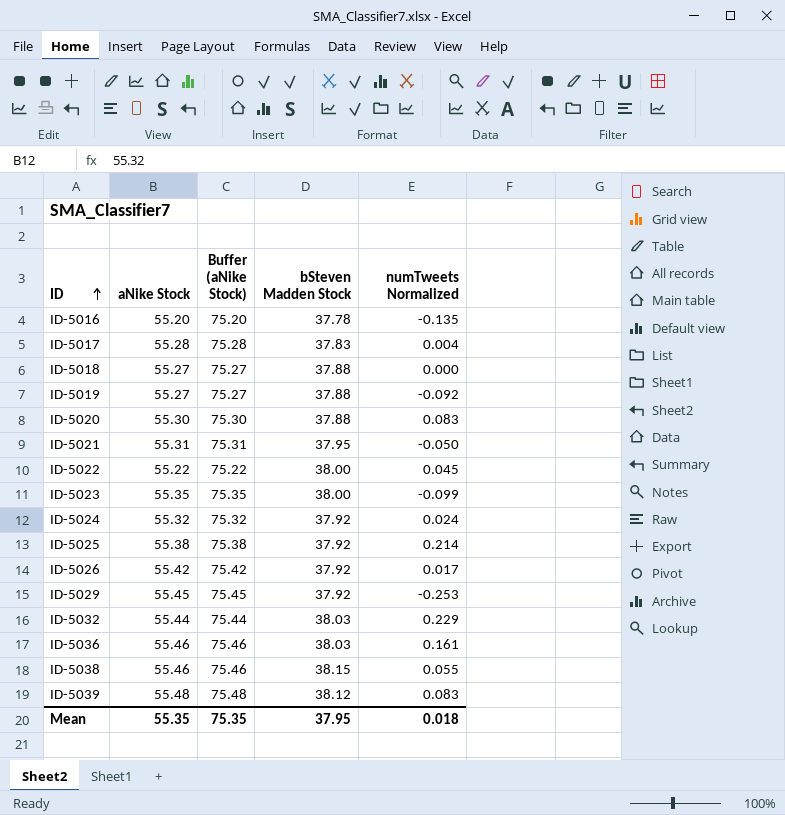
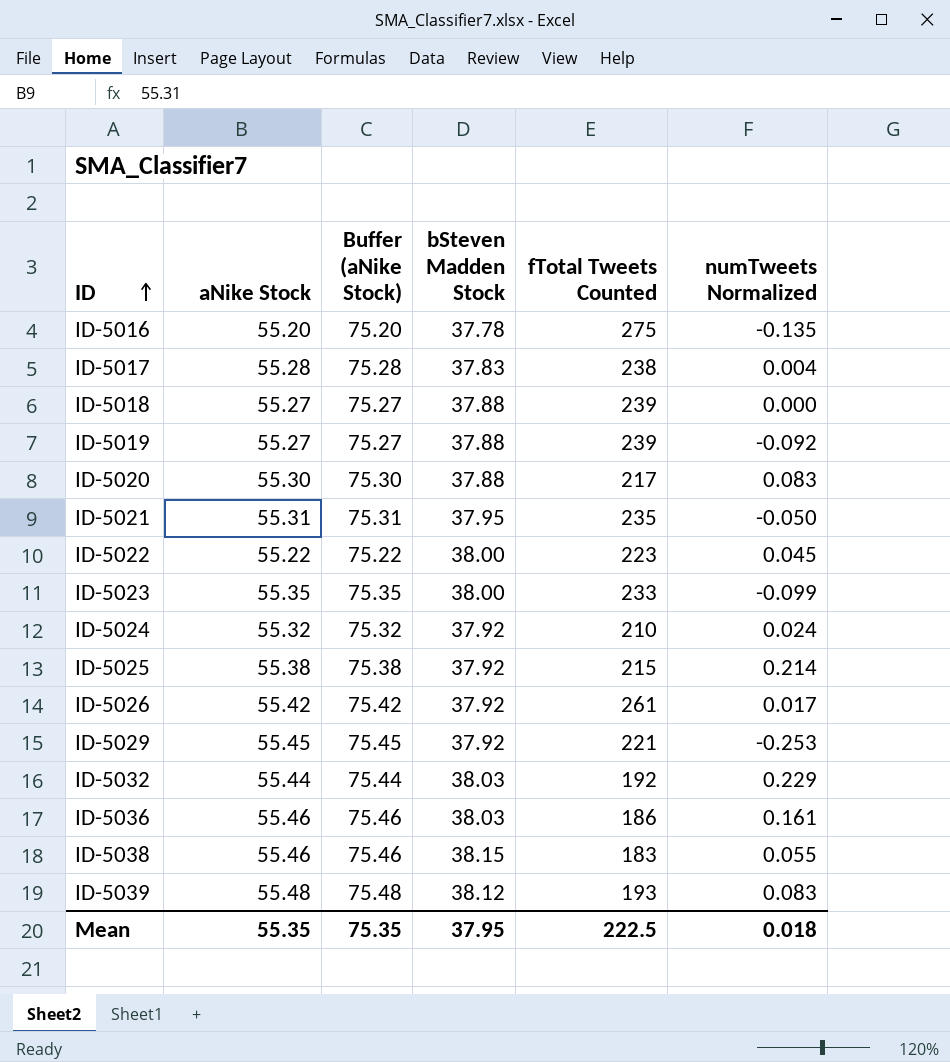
column fTotal Tweets Counted | position: none -> 5

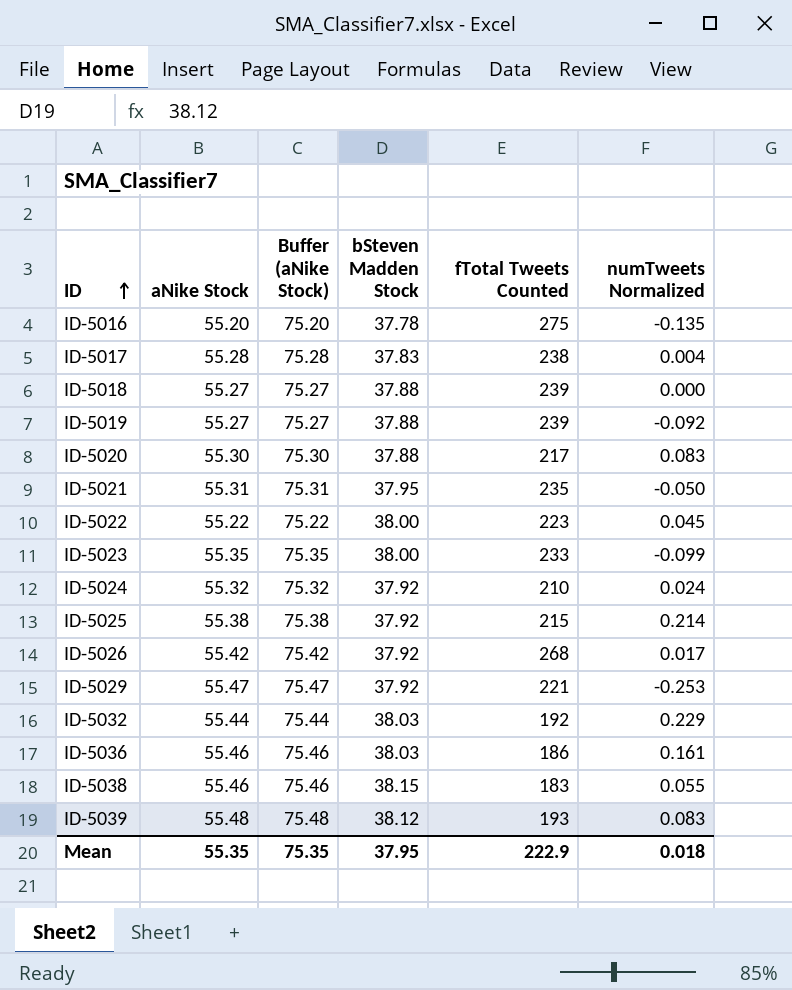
ID-5026 | fTotal Tweets Counted: 261 -> 268
ID-5029 | aNike Stock: 55.45 -> 55.47
ID-5029 | Buffer (aNike Stock): 75.45 -> 75.47
Mean | fTotal Tweets Counted: 222.5 -> 222.9

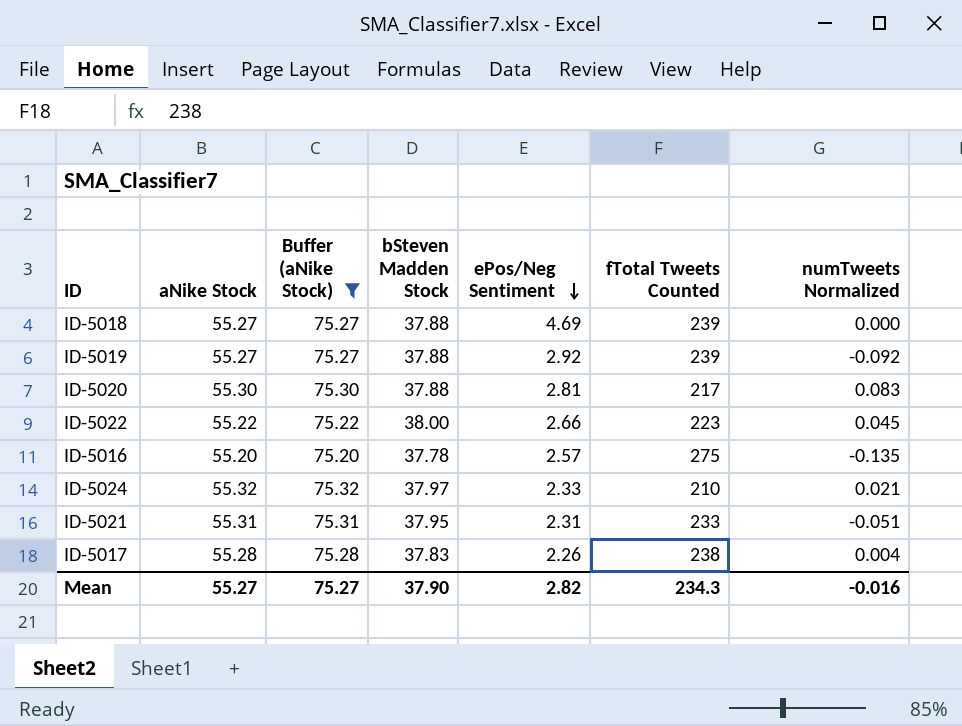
filter: none -> Buffer (aNike Stock) <= 75.32
row order: ID ascending -> ePos/Neg Sentiment descending
column ePos/Neg Sentiment | position: none -> 5
ID-5024 | bSteven Madden Stock: 37.92 -> 37.97
ID-5024 | numTweets Normalized: 0.024 -> 0.021
ID-5021 | fTotal Tweets Counted: 235 -> 233
ID-5021 | numTweets Normalized: -0.050 -> -0.051
Mean | aNike Stock: 55.35 -> 55.27
Mean | Buffer (aNike Stock): 75.35 -> 75.27
Mean | bSteven Madden Stock: 37.95 -> 37.90
Mean | fTotal Tweets Counted: 222.9 -> 234.3
Mean | numTweets Normalized: 0.018 -> -0.016

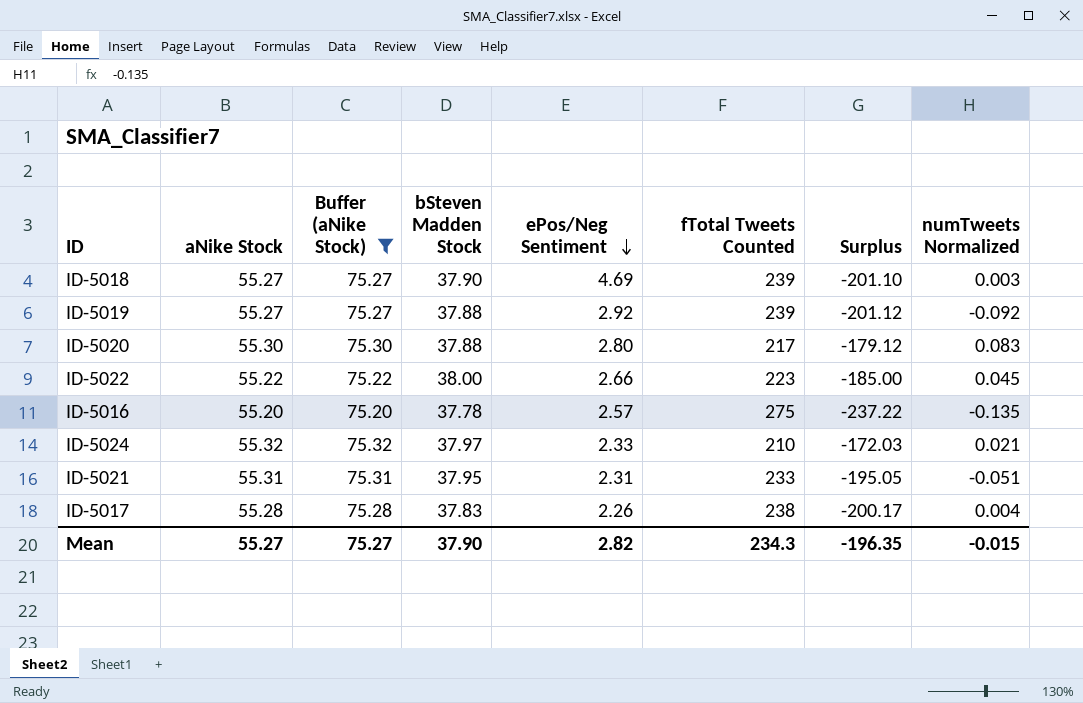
column Surplus | formula: none -> [bSteven Madden Stock] - [fTotal Tweets Counted]
ID-5018 | bSteven Madden Stock: 37.88 -> 37.90
ID-5018 | numTweets Normalized: 0.000 -> 0.003
ID-5020 | ePos/Neg Sentiment: 2.81 -> 2.80
Mean | numTweets Normalized: -0.016 -> -0.015

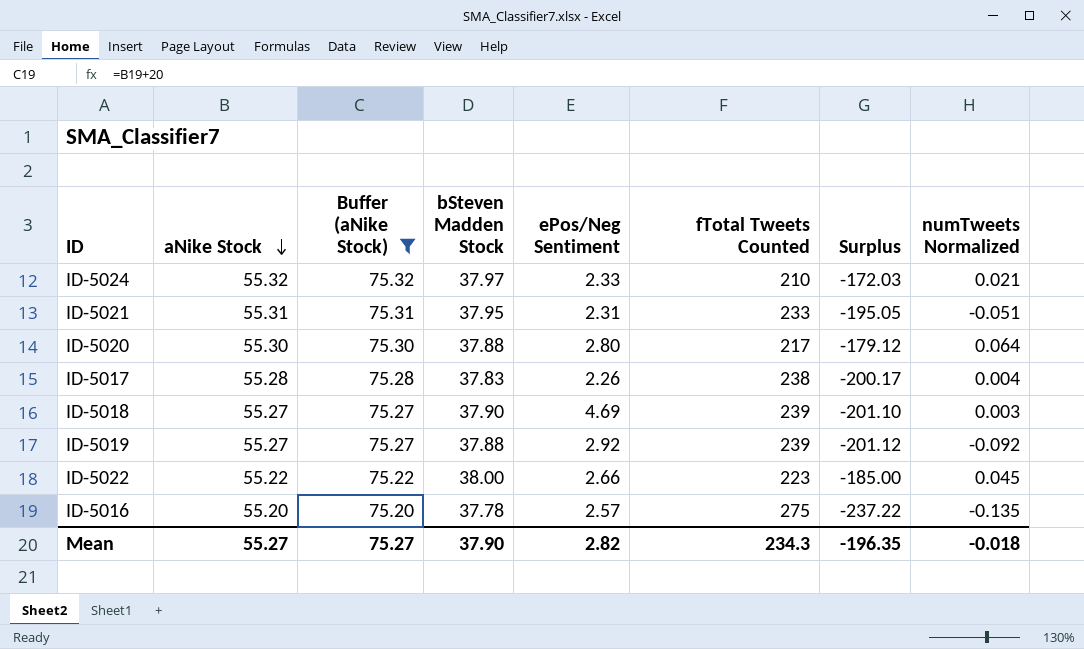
row order: ePos/Neg Sentiment descending -> aNike Stock descending
ID-5020 | numTweets Normalized: 0.083 -> 0.064
Mean | numTweets Normalized: -0.015 -> -0.018

